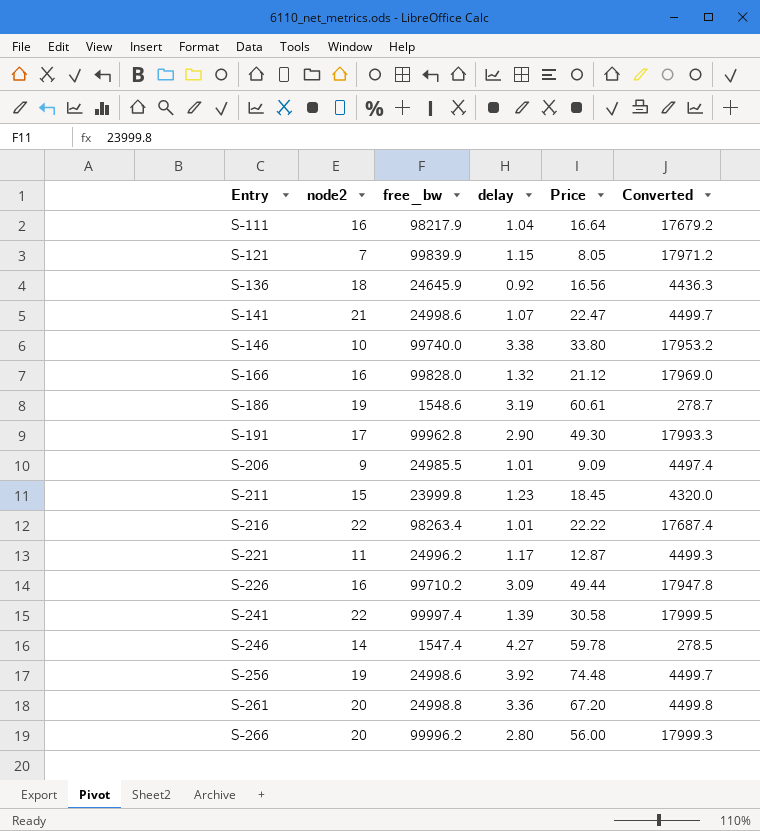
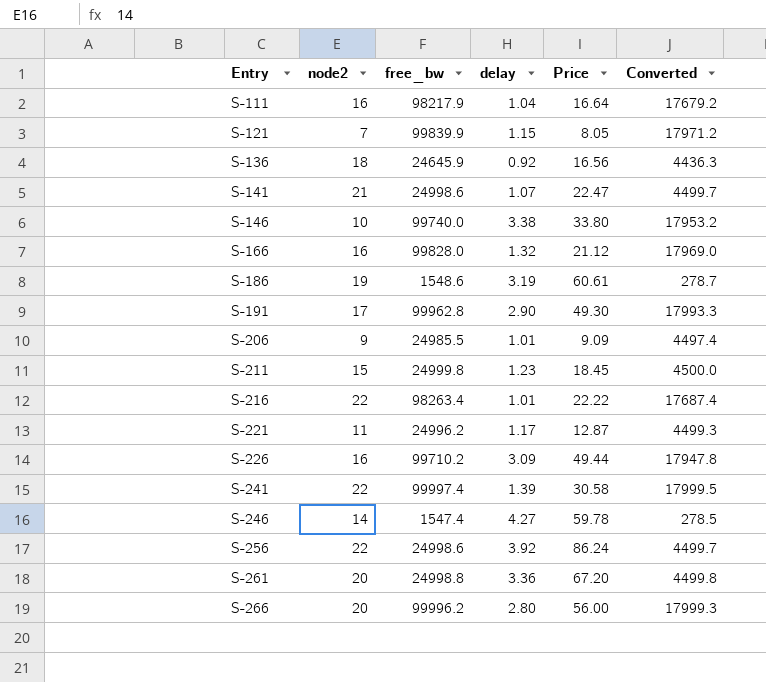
S-211 | free_bw: 23999.8 -> 24999.8
S-211 | Converted: 4320.0 -> 4500.0
S-256 | node2: 19 -> 22
S-256 | Price: 74.48 -> 86.24

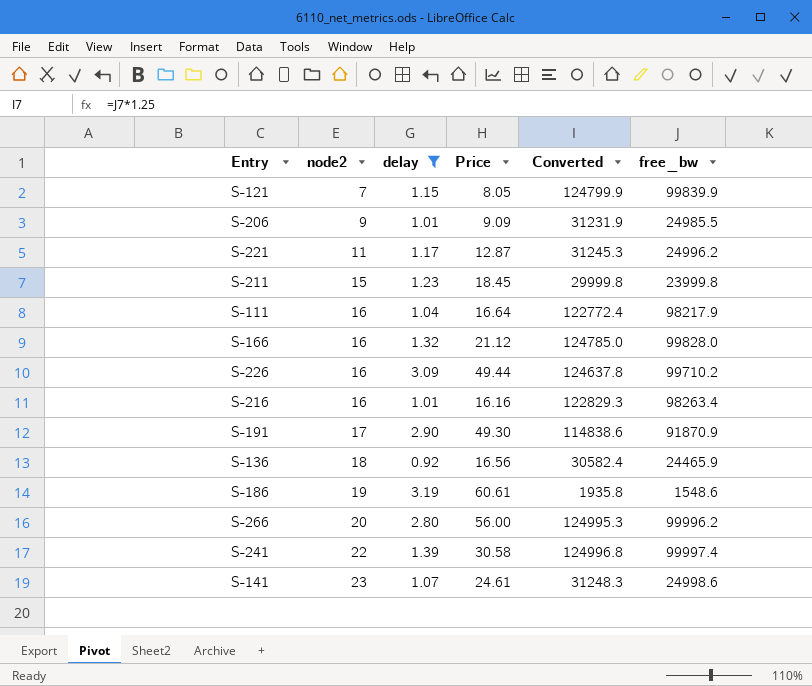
filter: none -> delay <= 3.19
row order: Entry ascending -> node2 ascending
column Converted | formula: [free_bw] * 0.18 -> [free_bw] * 1.25
column free_bw | position: 3 -> 6
S-211 | free_bw: 24999.8 -> 23999.8
S-216 | node2: 22 -> 16
S-216 | Price: 22.22 -> 16.16
S-191 | free_bw: 99962.8 -> 91870.9
S-136 | free_bw: 24645.9 -> 24465.9
S-141 | node2: 21 -> 23
S-141 | Price: 22.47 -> 24.61

